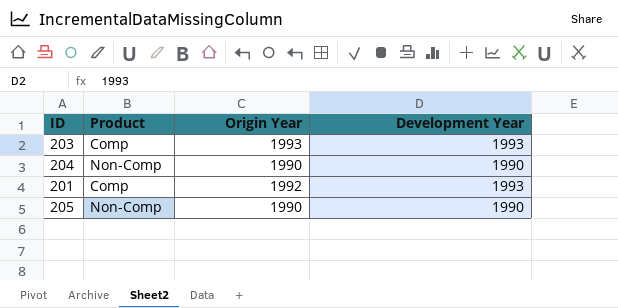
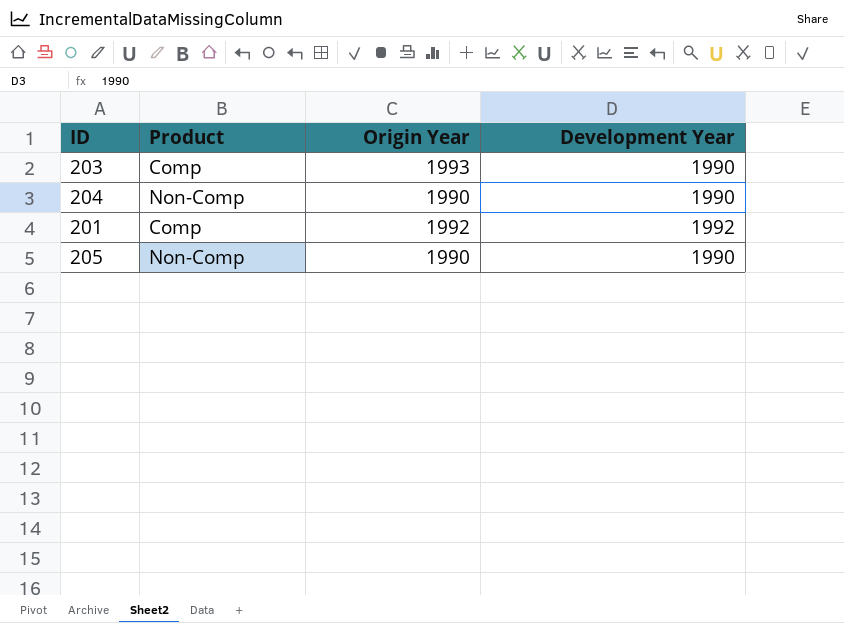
203 | Development Year: 1993 -> 1990
201 | Development Year: 1993 -> 1992

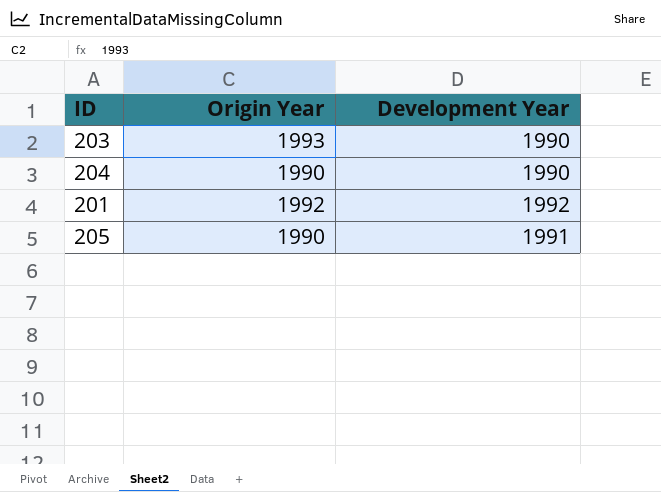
column Product | position: 2 -> none
205 | Development Year: 1990 -> 1991

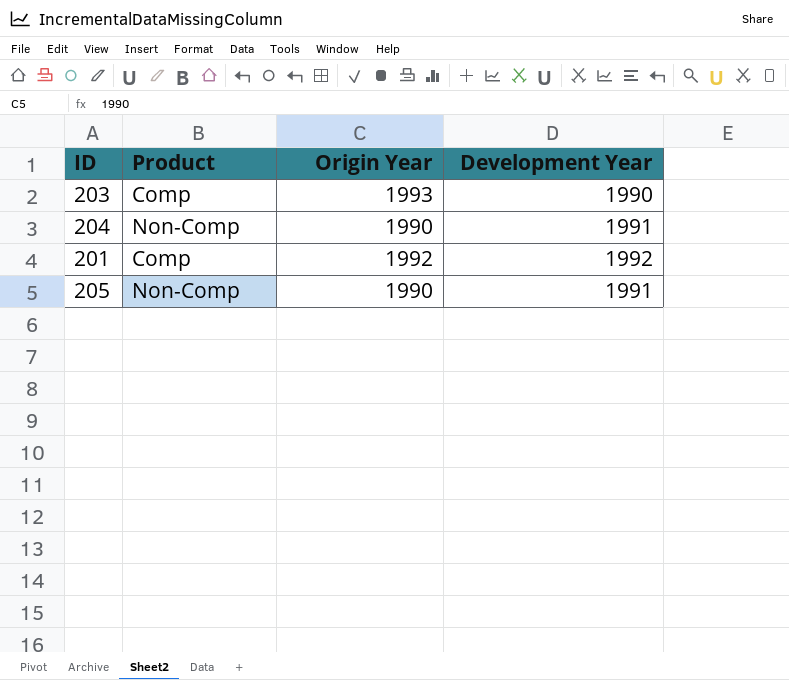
column Product | position: none -> 2
204 | Development Year: 1990 -> 1991

